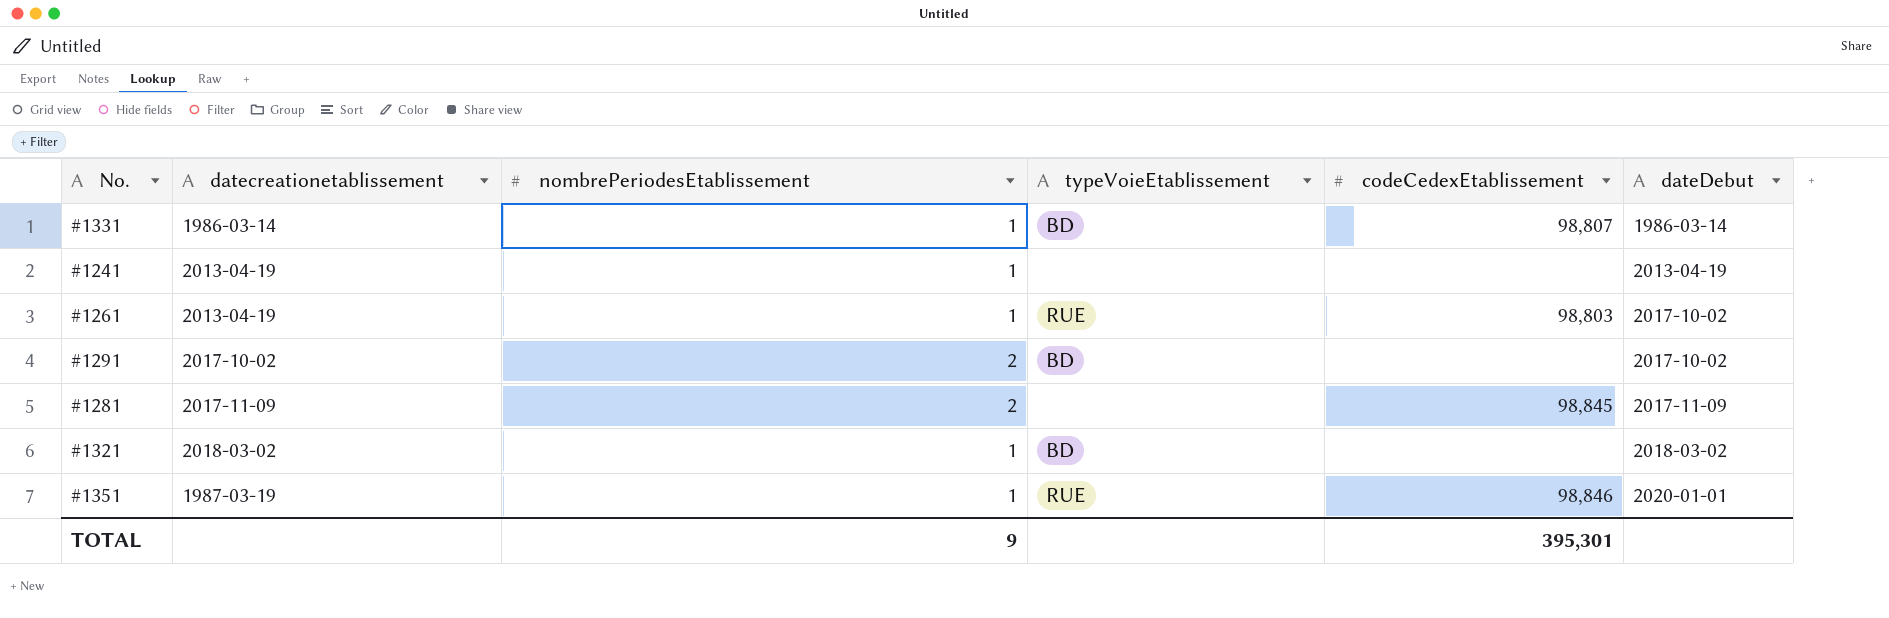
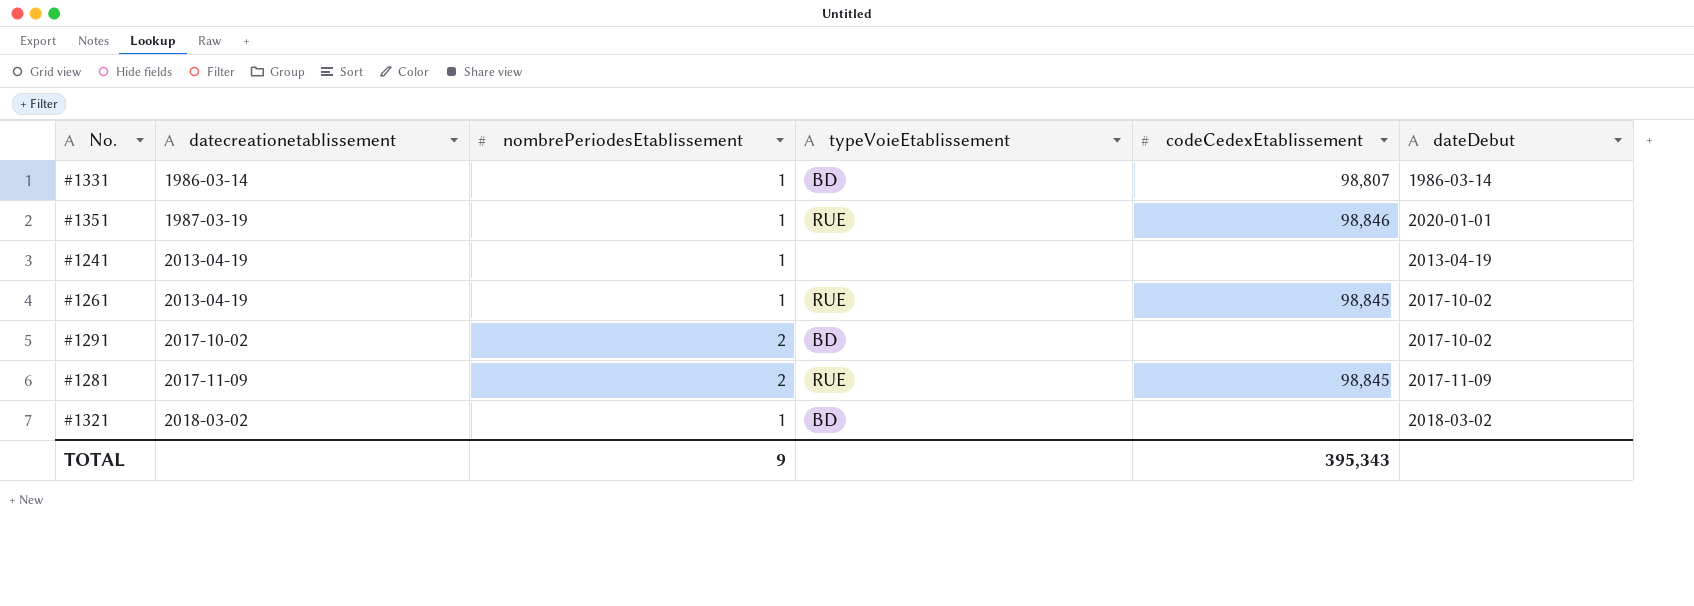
row order: dateDebut ascending -> datecreationetablissement ascending
#1261 | codeCedexEtablissement: 98,803 -> 98,845
#1281 | typeVoieEtablissement: none -> RUE
TOTAL | codeCedexEtablissement: 395,301 -> 395,343

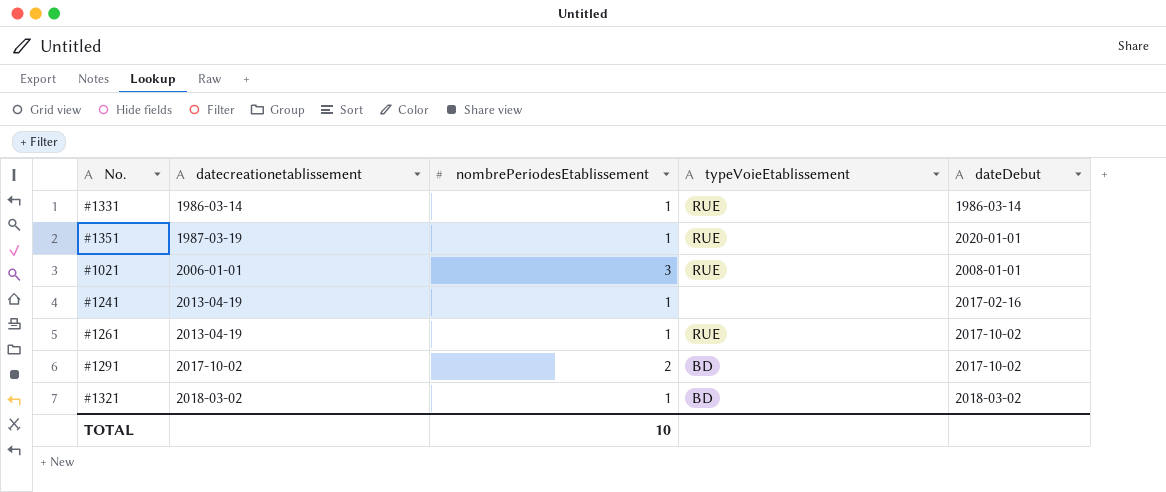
column codeCedexEtablissement | position: 5 -> none
row #1281: 2017-11-09 | 2 | RUE | 98,845 | 2017-11-09 -> none
#1331 | typeVoieEtablissement: BD -> RUE
row #1021: none -> 2006-01-01 | 3 | RUE | 2008-01-01
#1241 | dateDebut: 2013-04-19 -> 2017-02-16
TOTAL | nombrePeriodesEtablissement: 9 -> 10

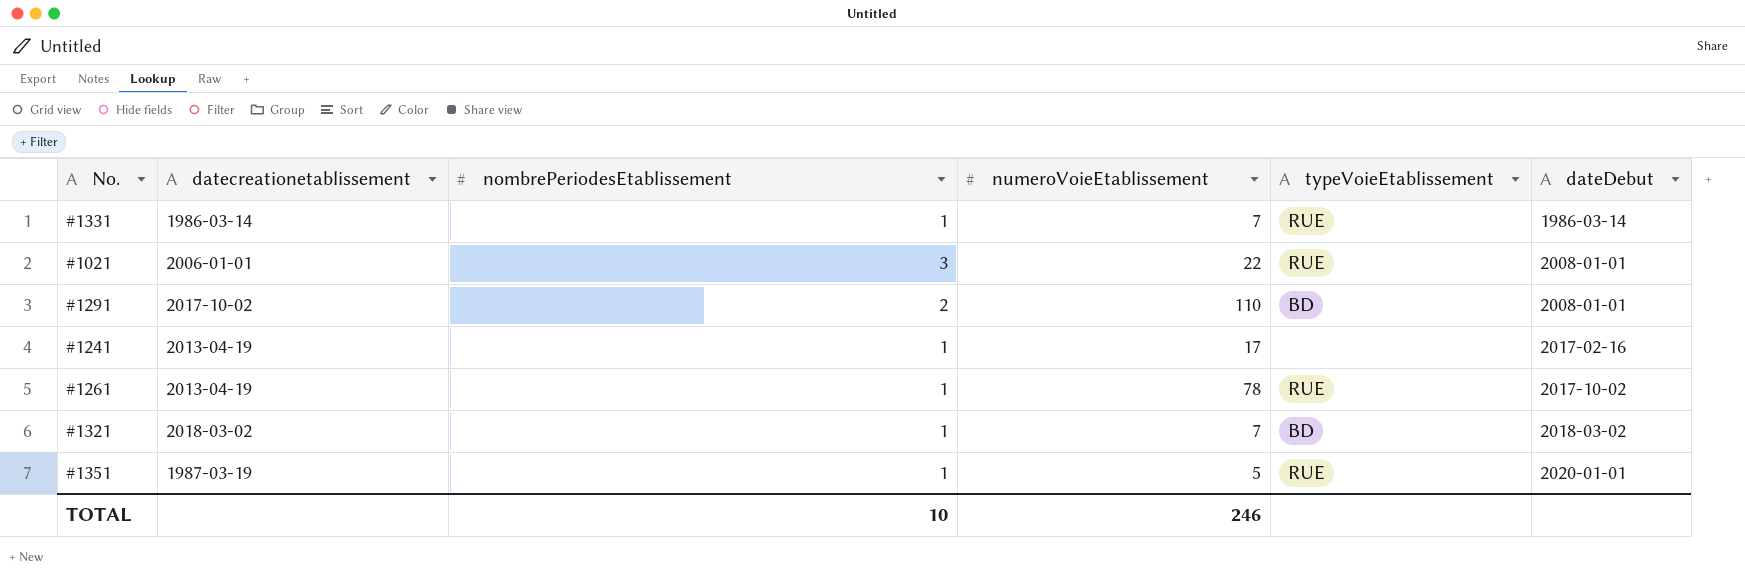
row order: datecreationetablissement ascending -> dateDebut ascending
column numeroVoieEtablissement | position: none -> 4
#1291 | dateDebut: 2017-10-02 -> 2008-01-01

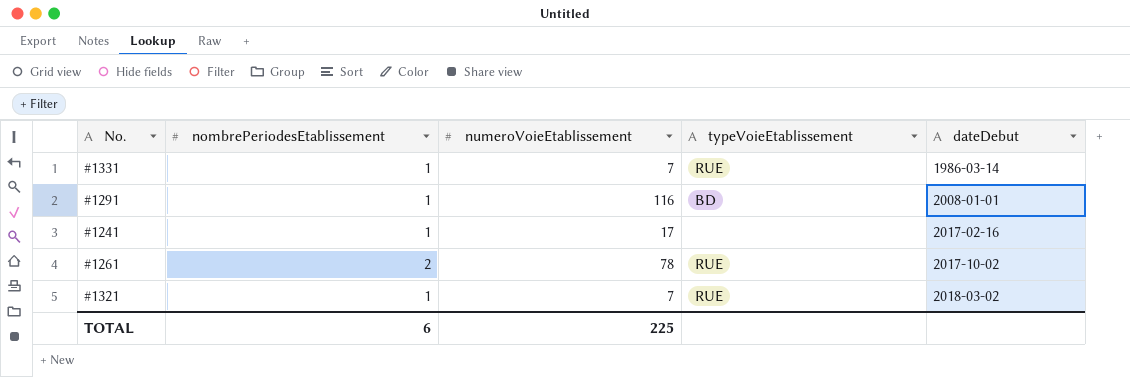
column datecreationetablissement | position: 2 -> none
row #1021: 2006-01-01 | 3 | 22 | RUE | 2008-01-01 -> none
row #1351: 1987-03-19 | 1 | 5 | RUE | 2020-01-01 -> none
#1291 | nombrePeriodesEtablissement: 2 -> 1
#1291 | numeroVoieEtablissement: 110 -> 116
#1261 | nombrePeriodesEtablissement: 1 -> 2
#1321 | typeVoieEtablissement: BD -> RUE
TOTAL | nombrePeriodesEtablissement: 10 -> 6
TOTAL | numeroVoieEtablissement: 246 -> 225

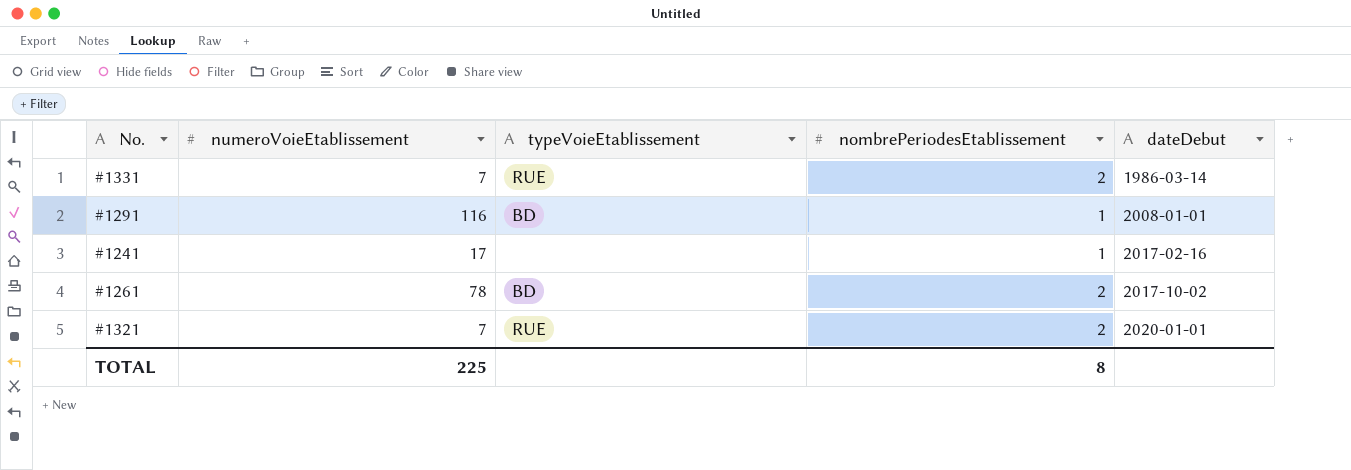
column nombrePeriodesEtablissement | position: 2 -> 4
#1331 | nombrePeriodesEtablissement: 1 -> 2
#1261 | typeVoieEtablissement: RUE -> BD
#1321 | nombrePeriodesEtablissement: 1 -> 2
#1321 | dateDebut: 2018-03-02 -> 2020-01-01
TOTAL | nombrePeriodesEtablissement: 6 -> 8

